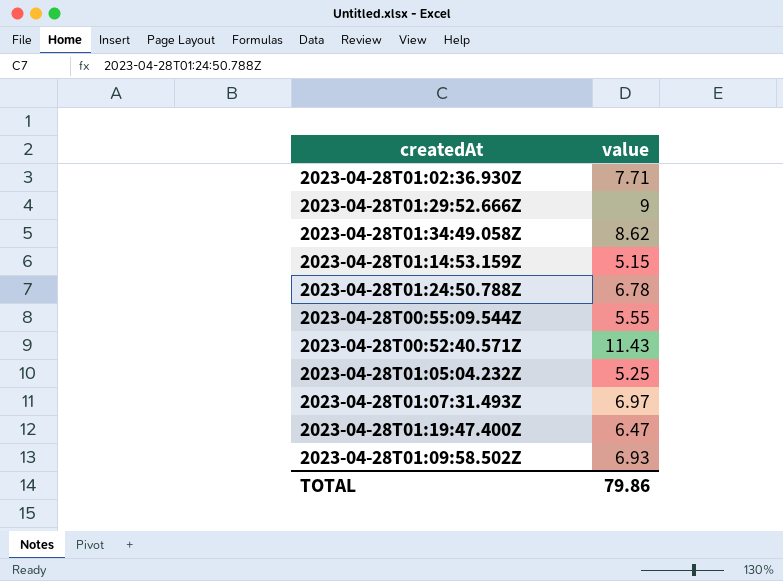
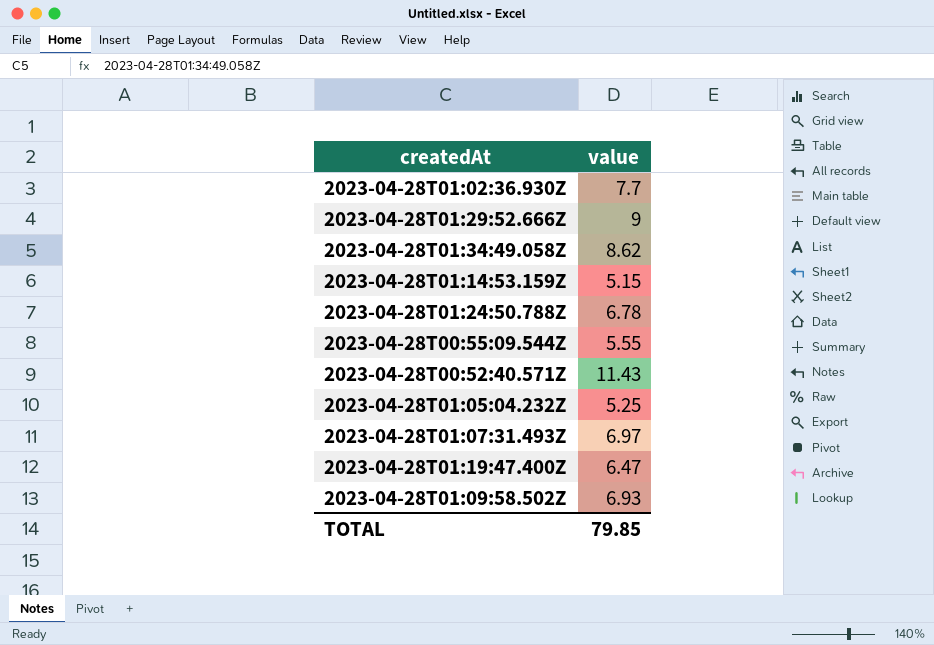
2023-04-28T01:02:36.930Z | value: 7.71 -> 7.7
TOTAL | value: 79.86 -> 79.85

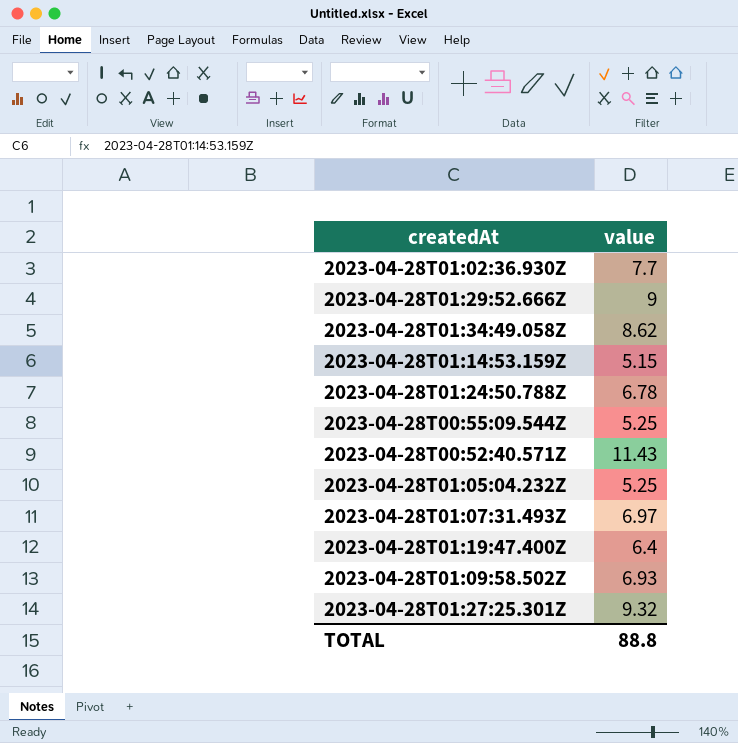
2023-04-28T00:55:09.544Z | value: 5.55 -> 5.25
2023-04-28T01:19:47.400Z | value: 6.47 -> 6.4
row 2023-04-28T01:27:25.301Z: none -> 9.32
TOTAL | value: 79.85 -> 88.8

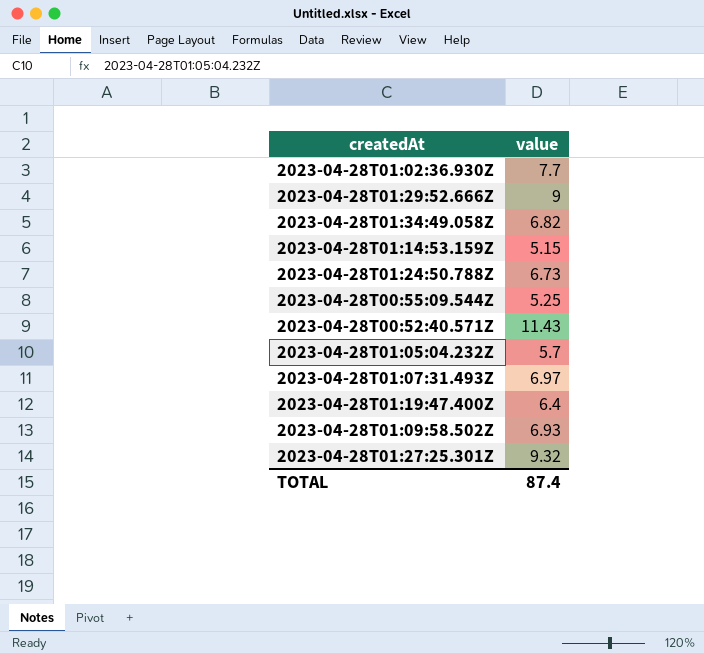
2023-04-28T01:34:49.058Z | value: 8.62 -> 6.82
2023-04-28T01:24:50.788Z | value: 6.78 -> 6.73
2023-04-28T01:05:04.232Z | value: 5.25 -> 5.7
TOTAL | value: 88.8 -> 87.4

